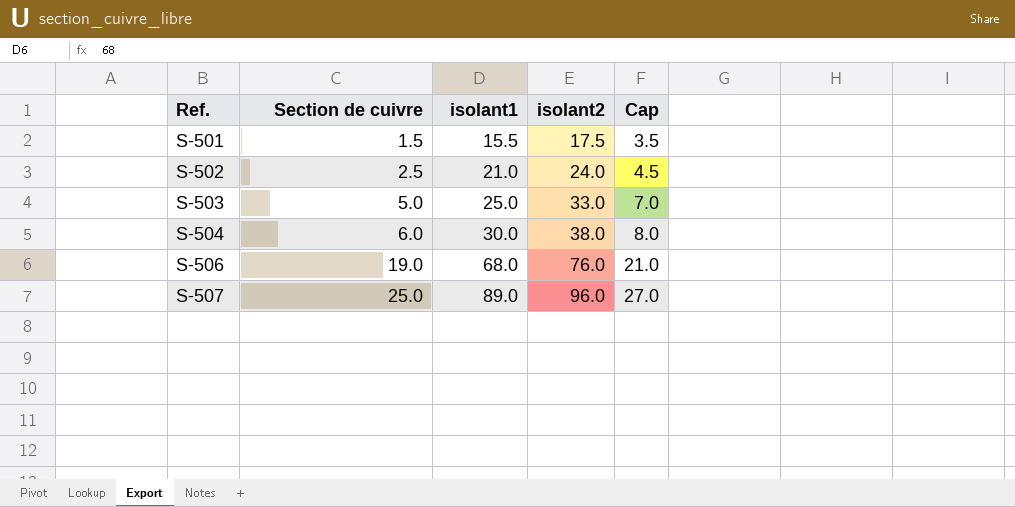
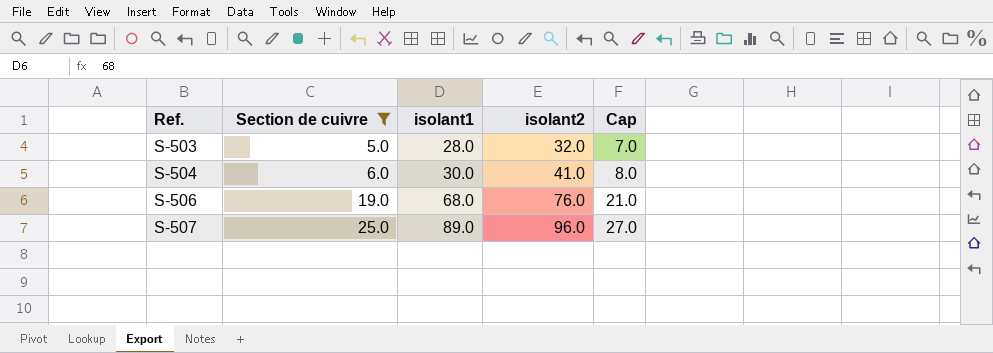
filter: none -> Section de cuivre >= 5.0
S-503 | isolant1: 25.0 -> 28.0
S-503 | isolant2: 33.0 -> 32.0
S-504 | isolant2: 38.0 -> 41.0

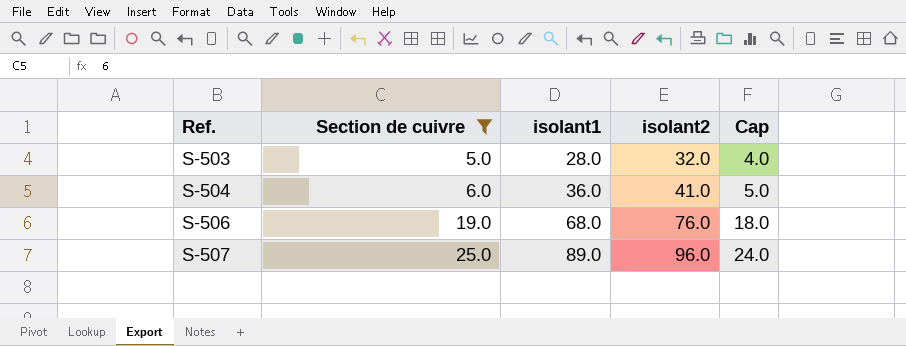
column Cap | formula: [Section de cuivre] + 2 -> [Section de cuivre] - 1
S-504 | isolant1: 30.0 -> 36.0

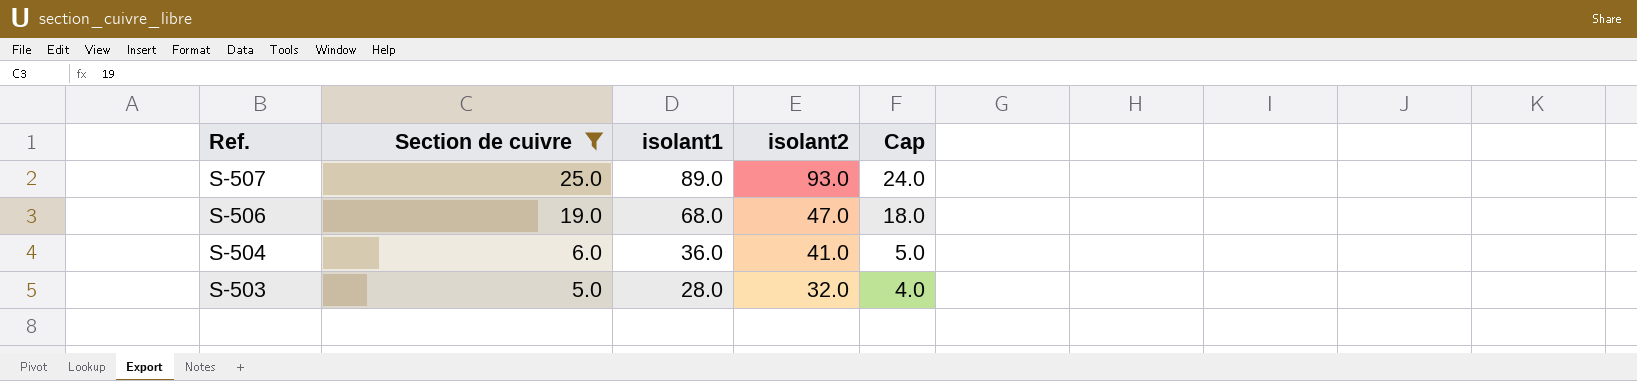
row order: Ref. ascending -> Ref. descending
S-507 | isolant2: 96.0 -> 93.0
S-506 | isolant2: 76.0 -> 47.0

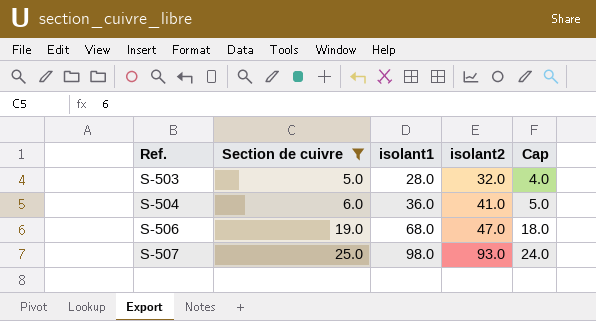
row order: Ref. descending -> Ref. ascending
S-507 | isolant1: 89.0 -> 98.0

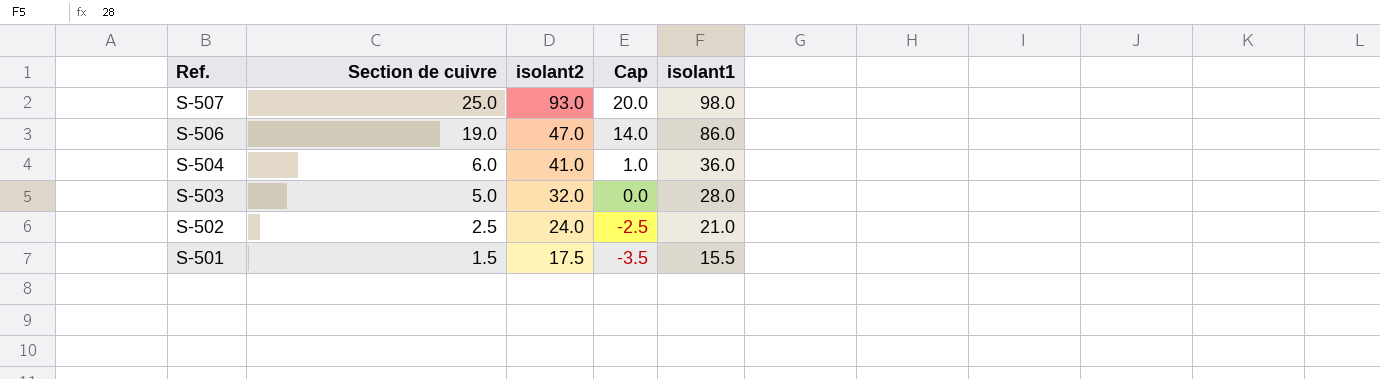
filter: Section de cuivre >= 5.0 -> none
row order: Ref. ascending -> Ref. descending
column Cap | formula: [Section de cuivre] - 1 -> [Section de cuivre] - 5
column isolant1 | position: 3 -> 5
S-506 | isolant1: 68.0 -> 86.0

